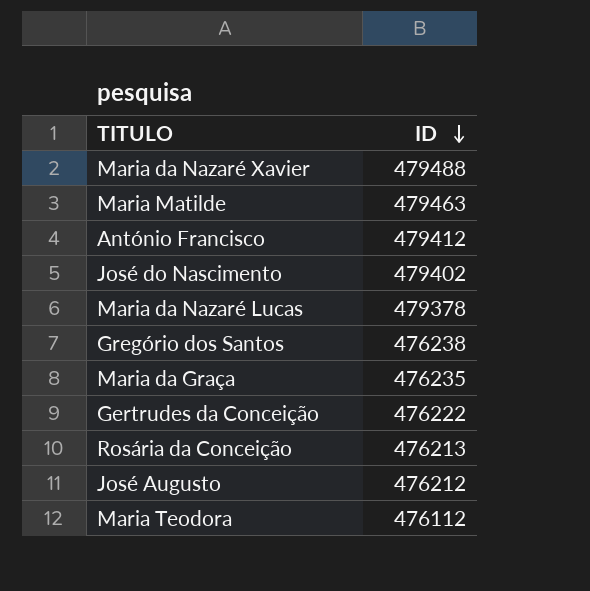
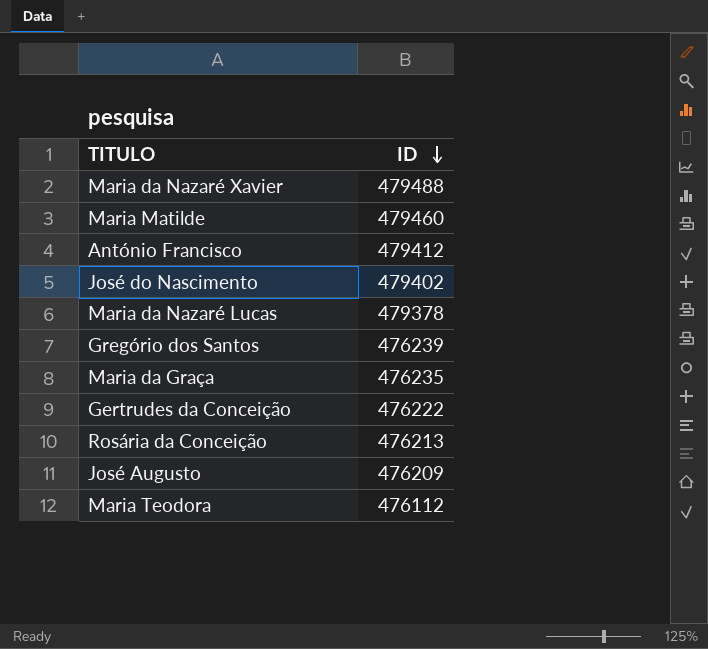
Maria Matilde | ID: 479463 -> 479460
Gregório dos Santos | ID: 476238 -> 476239
José Augusto | ID: 476212 -> 476209

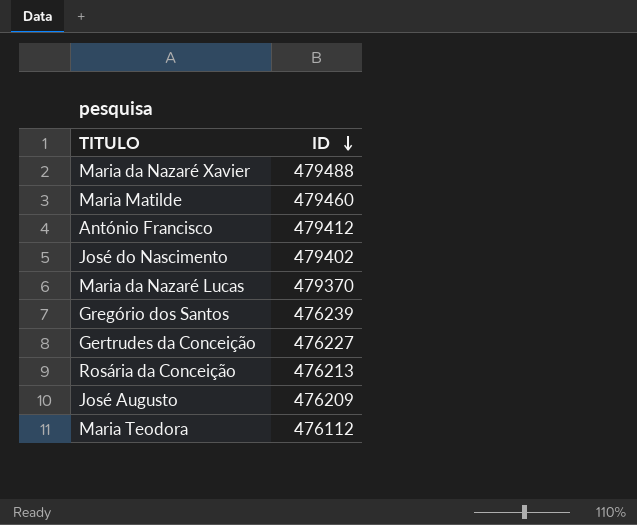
row Maria da Graça: 476235 -> none
Maria da Nazaré Lucas | ID: 479378 -> 479370
Gertrudes da Conceição | ID: 476222 -> 476227

